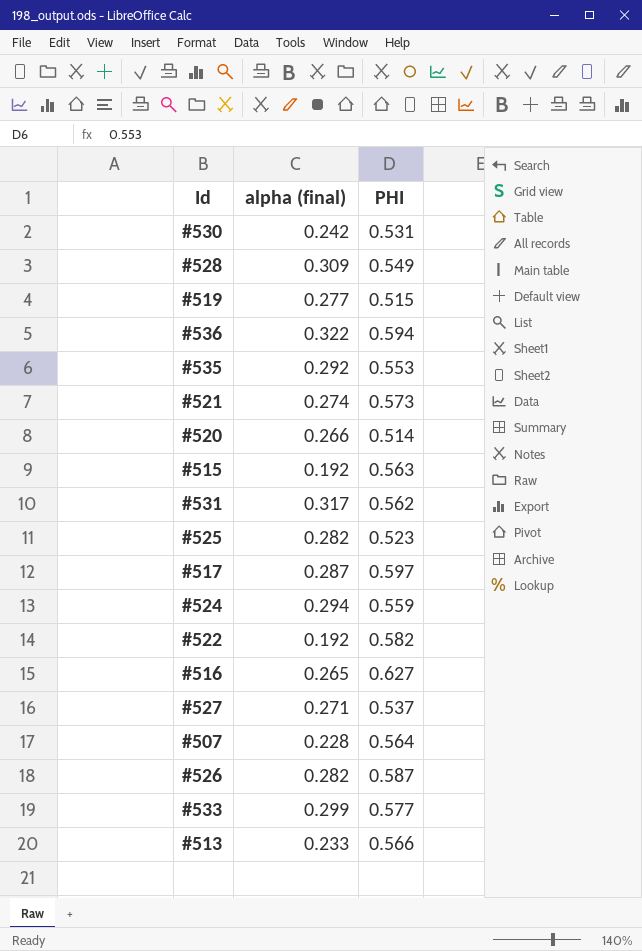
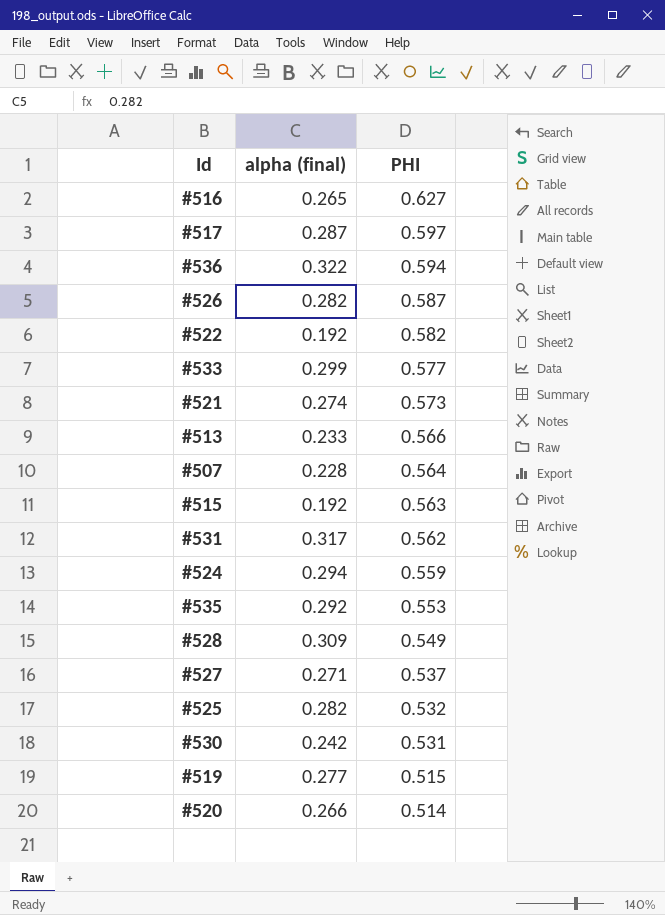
row order: none -> PHI descending
#525 | PHI: 0.523 -> 0.532

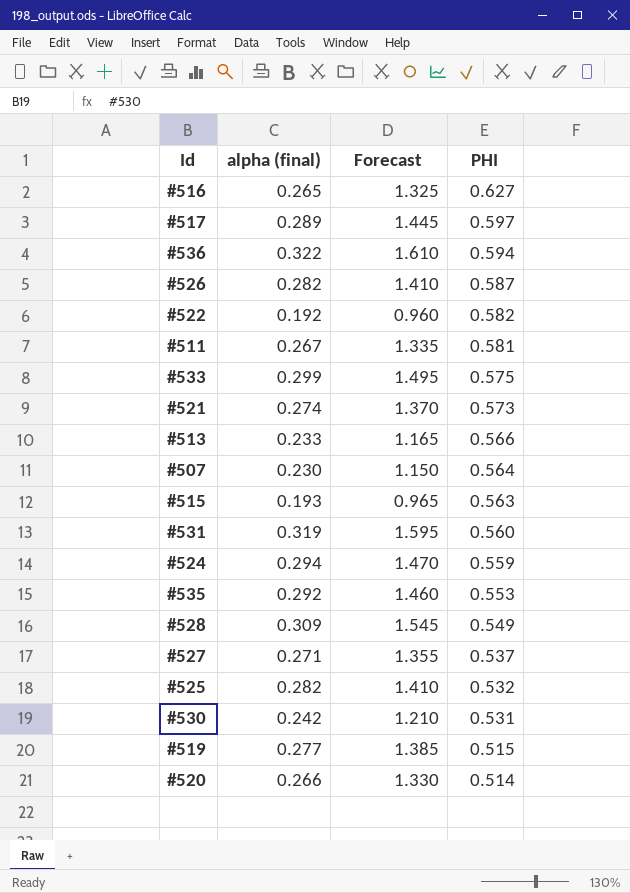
column Forecast | formula: none -> [alpha (final)] * 5
#517 | alpha (final): 0.287 -> 0.289
row #511: none -> 0.267 | 1.335 | 0.581
#533 | PHI: 0.577 -> 0.575
#507 | alpha (final): 0.228 -> 0.230
#515 | alpha (final): 0.192 -> 0.193
#531 | alpha (final): 0.317 -> 0.319
#531 | PHI: 0.562 -> 0.560

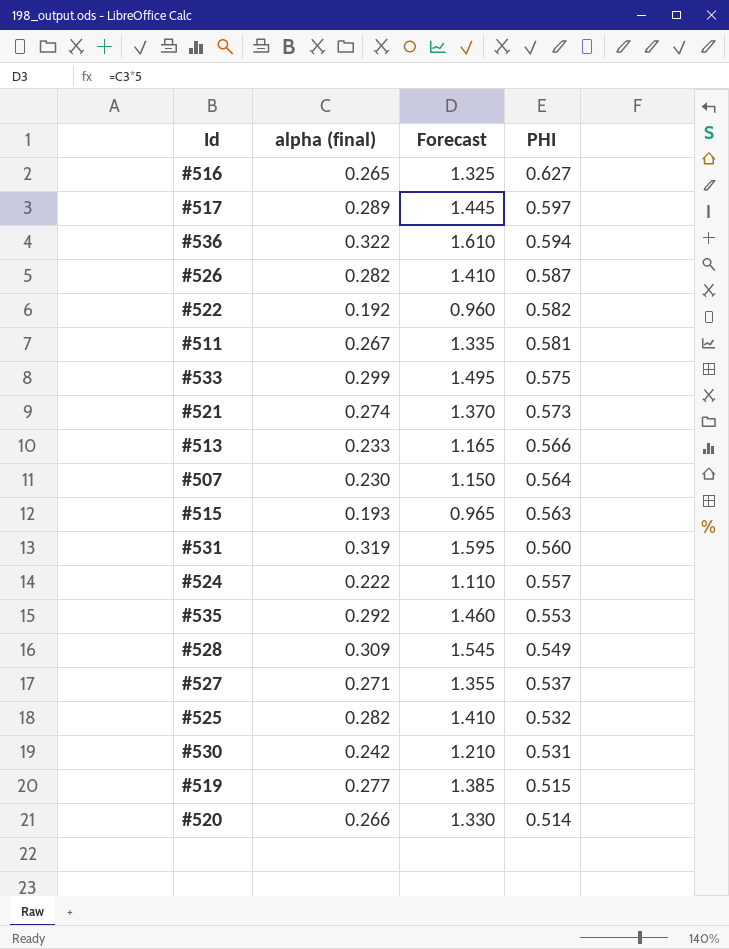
#524 | alpha (final): 0.294 -> 0.222
#524 | Forecast: 1.470 -> 1.110
#524 | PHI: 0.559 -> 0.557

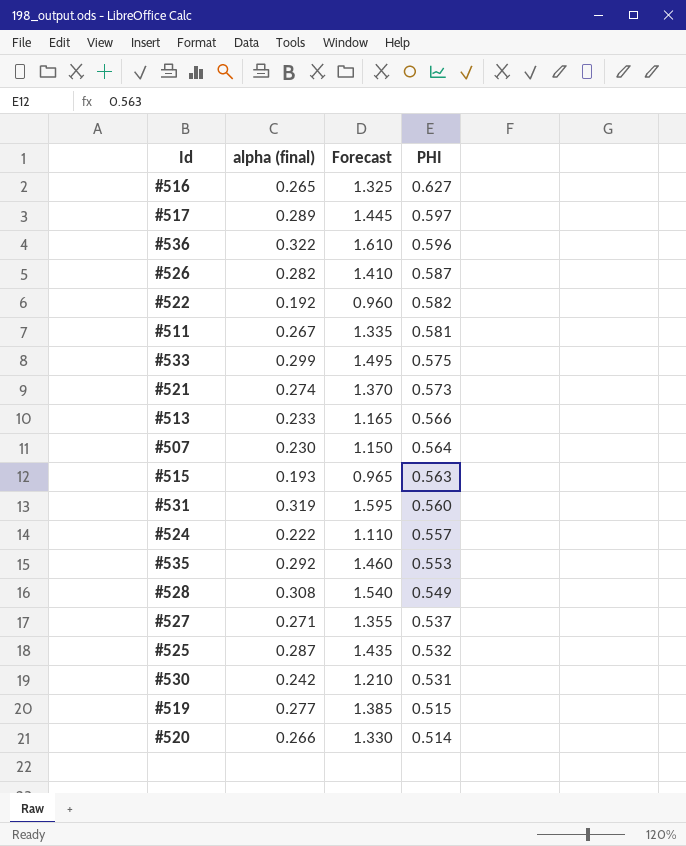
#536 | PHI: 0.594 -> 0.596
#528 | alpha (final): 0.309 -> 0.308
#528 | Forecast: 1.545 -> 1.540
#525 | alpha (final): 0.282 -> 0.287
#525 | Forecast: 1.410 -> 1.435

